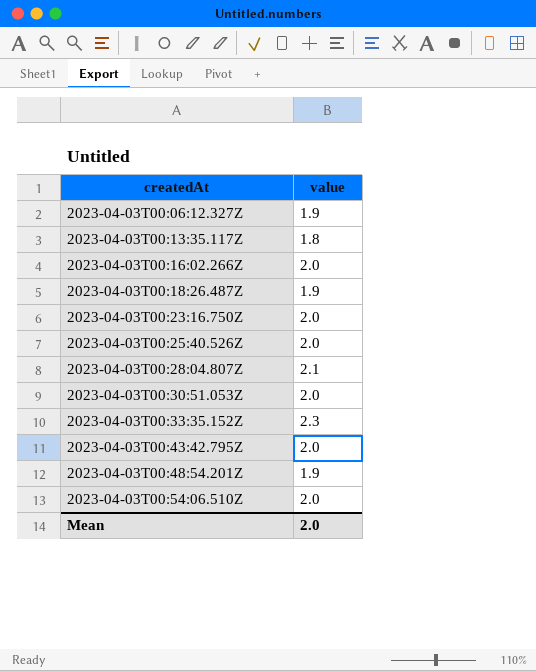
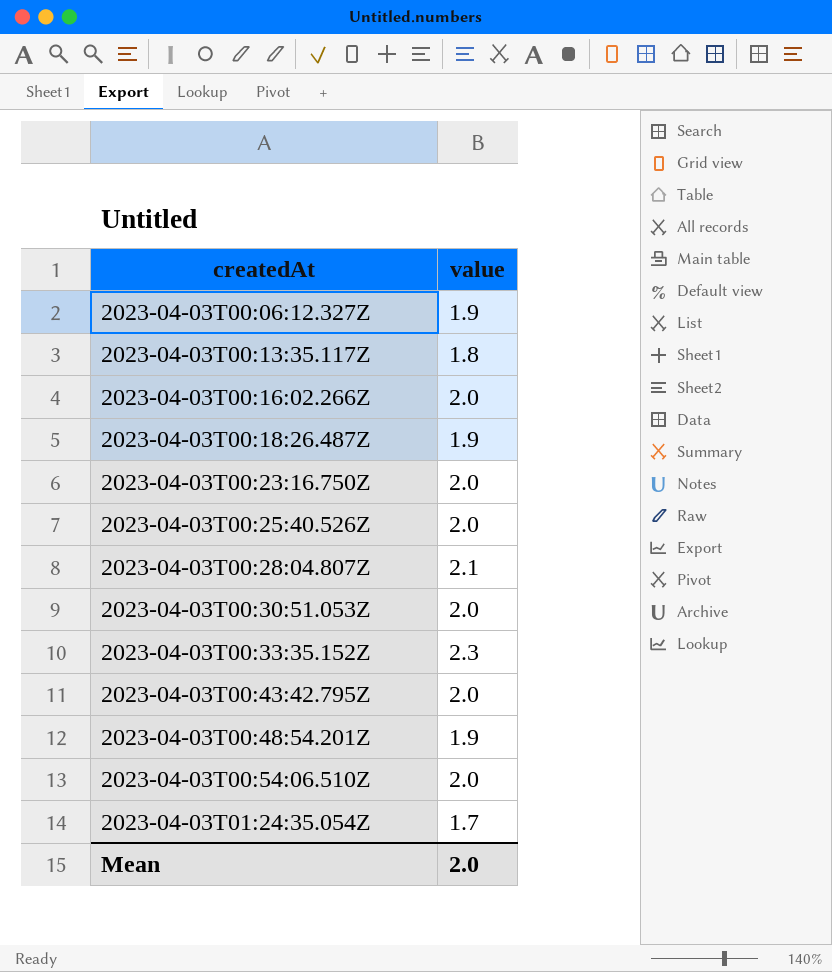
row 2023-04-03T01:24:35.054Z: none -> 1.7

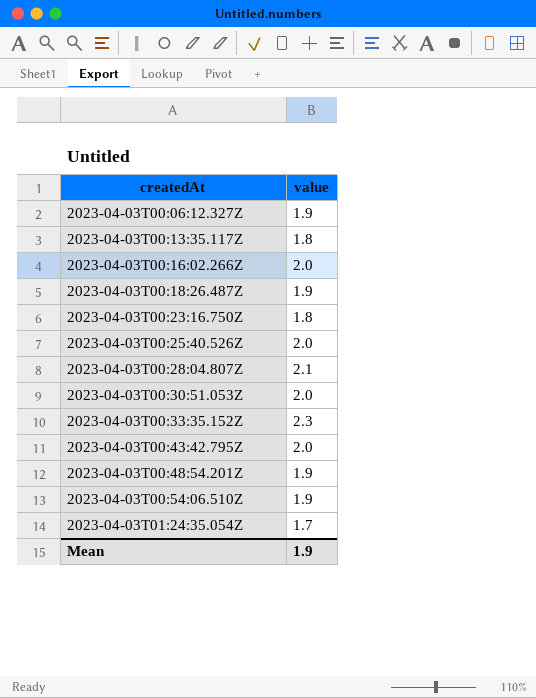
2023-04-03T00:23:16.750Z | value: 2.0 -> 1.8
2023-04-03T00:54:06.510Z | value: 2.0 -> 1.9
Mean | value: 2.0 -> 1.9

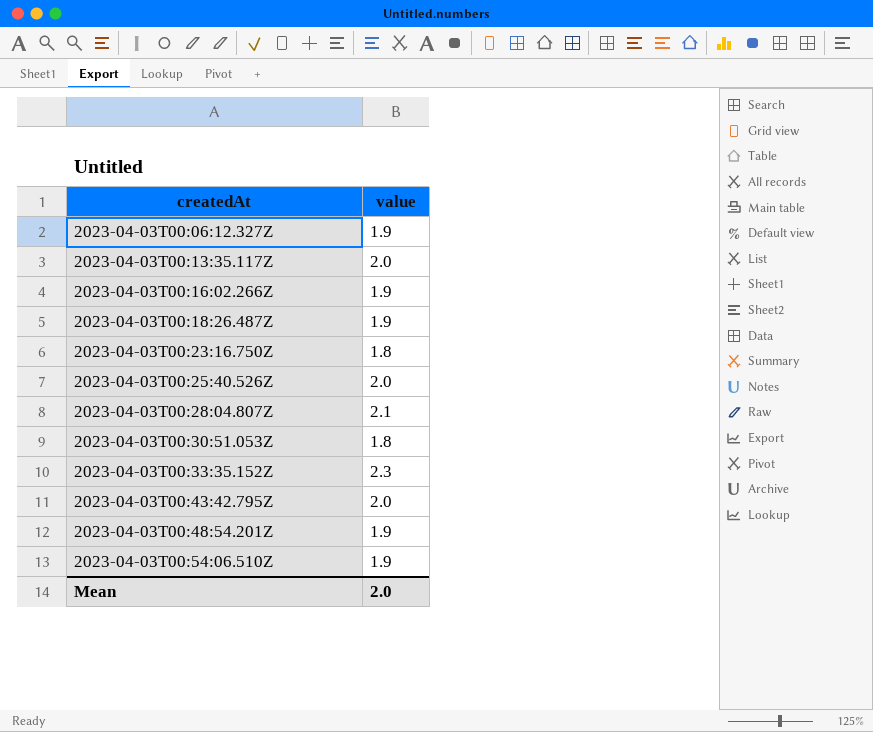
row 2023-04-03T01:24:35.054Z: 1.7 -> none
2023-04-03T00:13:35.117Z | value: 1.8 -> 2.0
2023-04-03T00:16:02.266Z | value: 2.0 -> 1.9
2023-04-03T00:30:51.053Z | value: 2.0 -> 1.8
Mean | value: 1.9 -> 2.0

